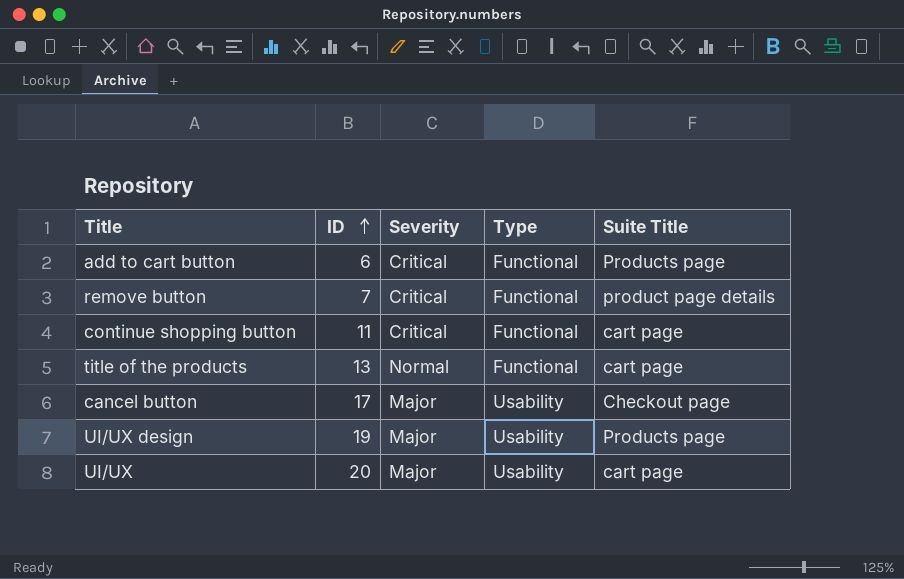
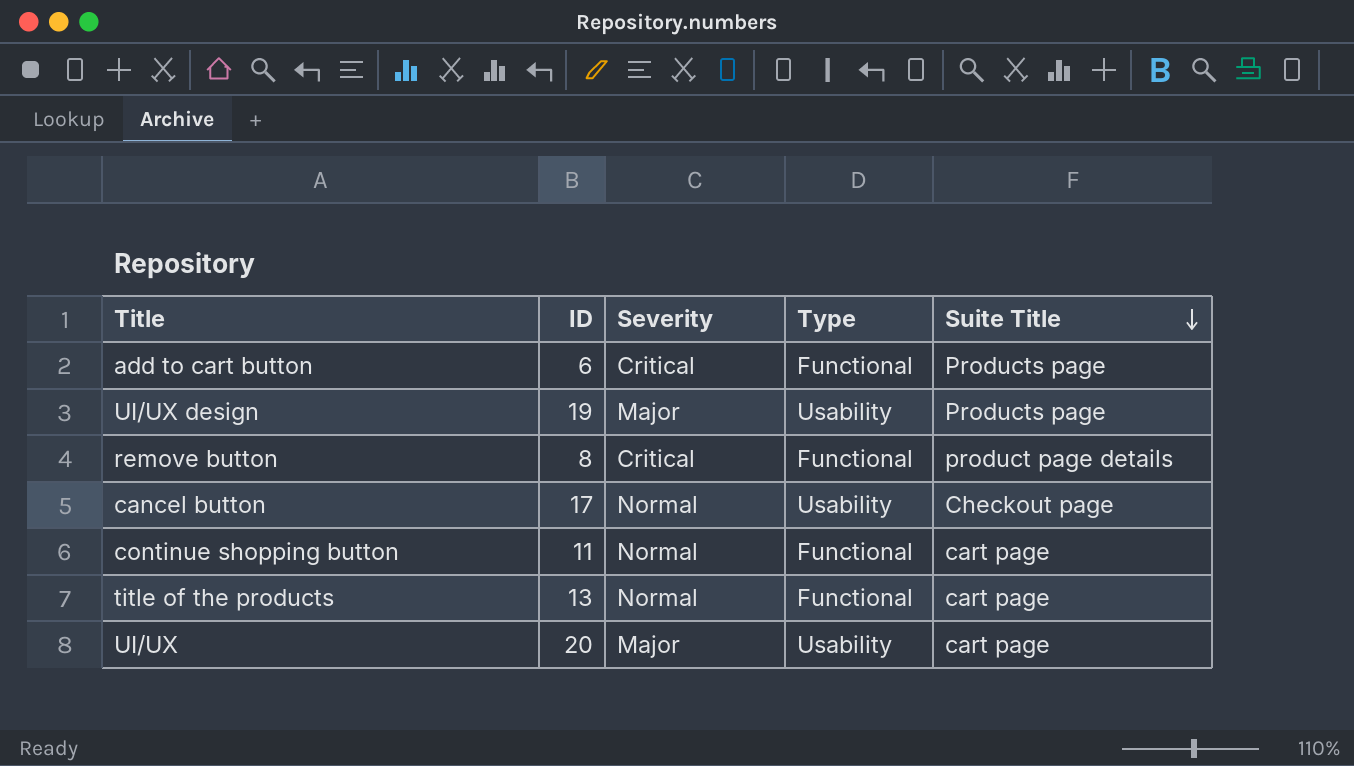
row order: ID ascending -> Suite Title descending
remove button | ID: 7 -> 8
cancel button | Severity: Major -> Normal
continue shopping button | Severity: Critical -> Normal

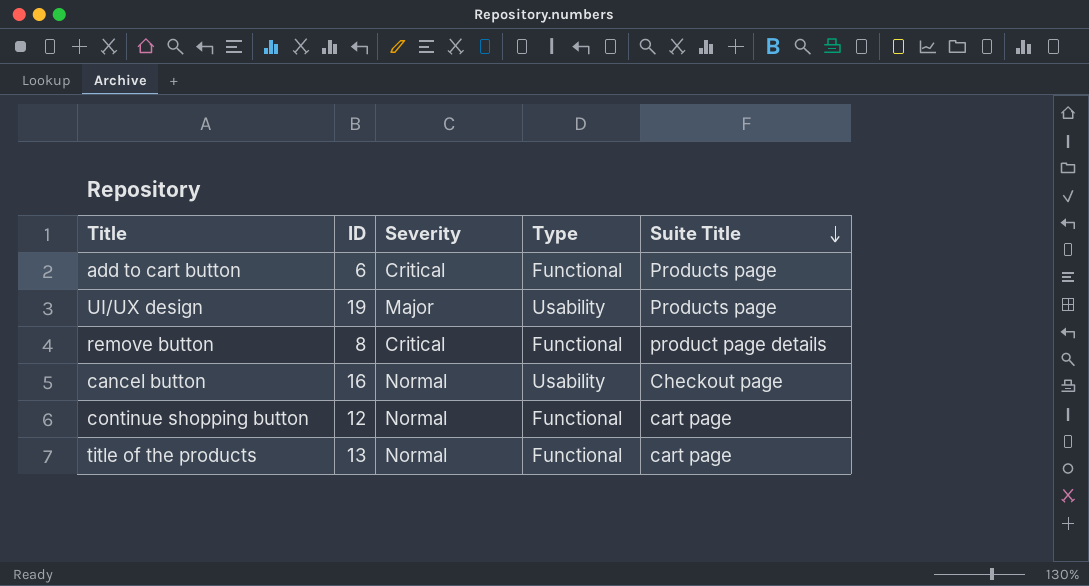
row UI/UX: 20 | Major | Usability | cart page -> none
cancel button | ID: 17 -> 16
continue shopping button | ID: 11 -> 12

